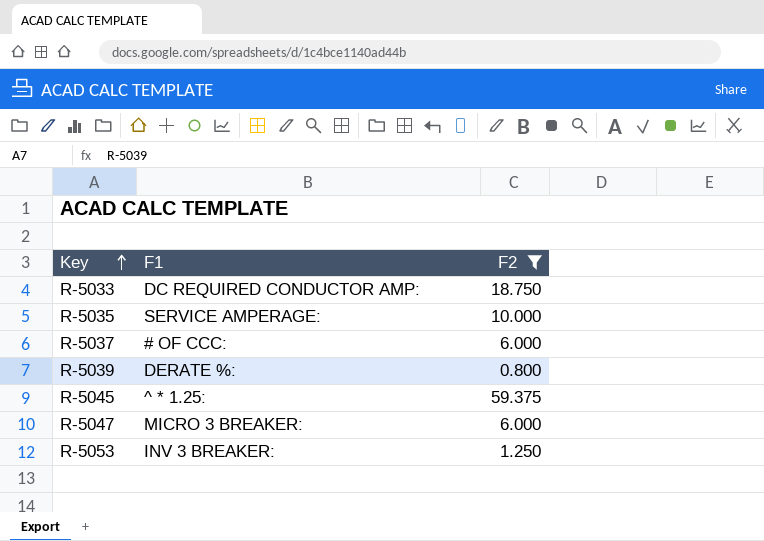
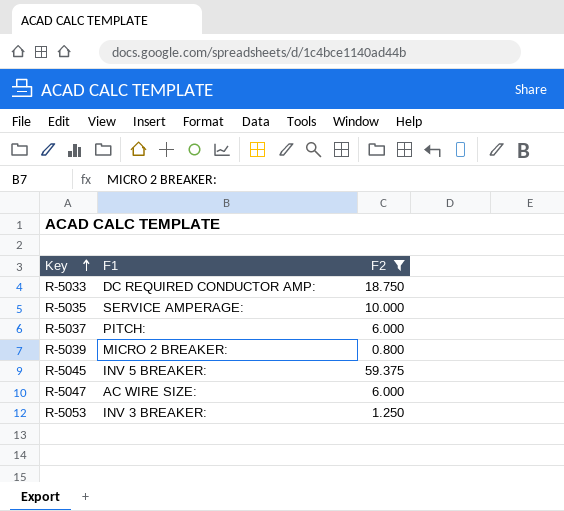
R-5037 | F1: # OF CCC: -> PITCH:
R-5039 | F1: DERATE %: -> MICRO 2 BREAKER:
R-5045 | F1: ^ * 1.25: -> INV 5 BREAKER:
R-5047 | F1: MICRO 3 BREAKER: -> AC WIRE SIZE:

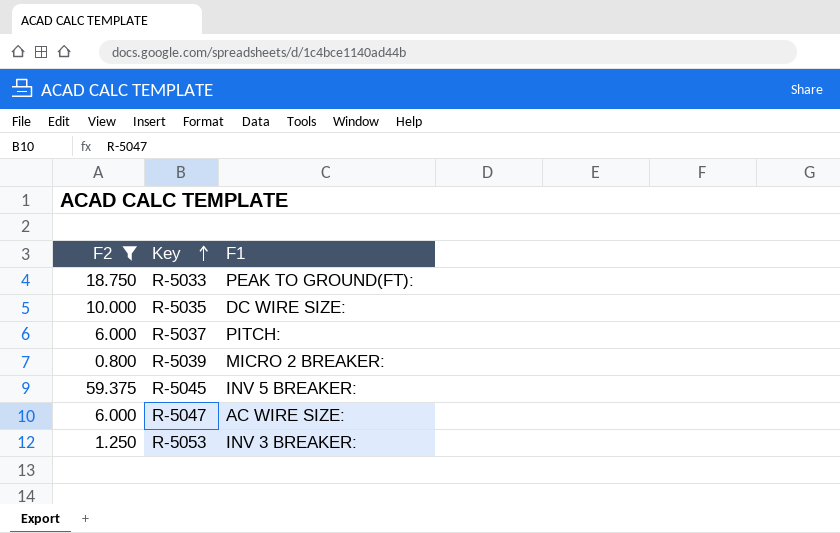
column F2 | position: 3 -> 1
R-5033 | F1: DC REQUIRED CONDUCTOR AMP: -> PEAK TO GROUND(FT):
R-5035 | F1: SERVICE AMPERAGE: -> DC WIRE SIZE:

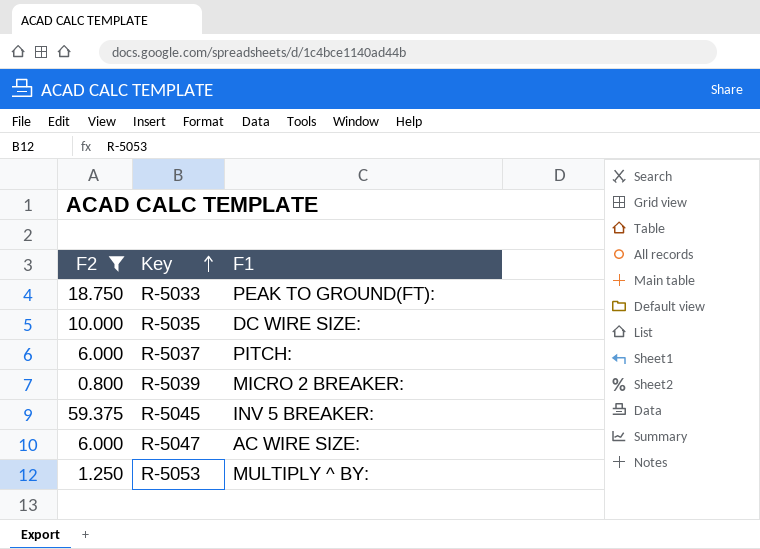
R-5053 | F1: INV 3 BREAKER: -> MULTIPLY ^ BY:

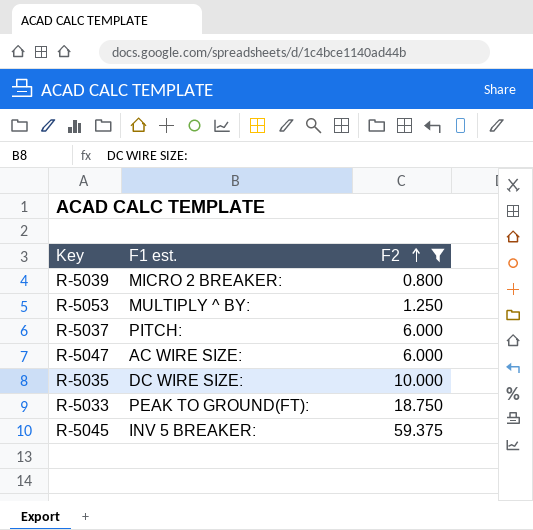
row order: Key ascending -> F2 ascending
column name: F1 -> F1 est.
column F2 | position: 1 -> 3

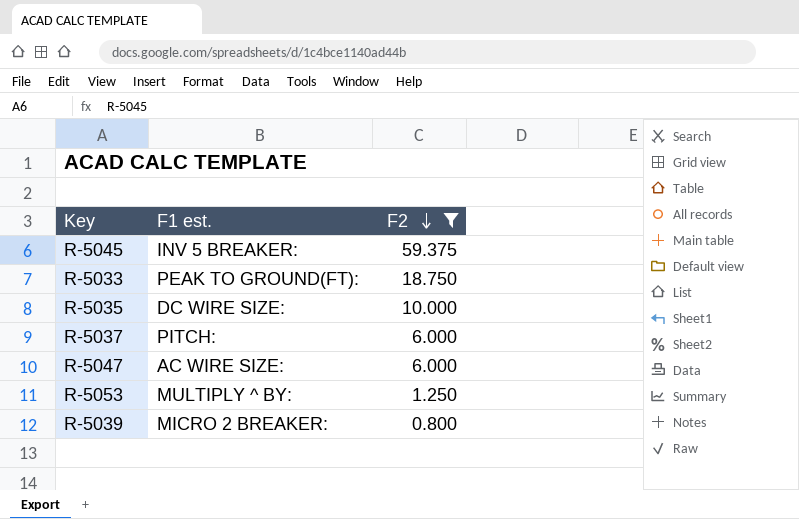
row order: F2 ascending -> F2 descending

